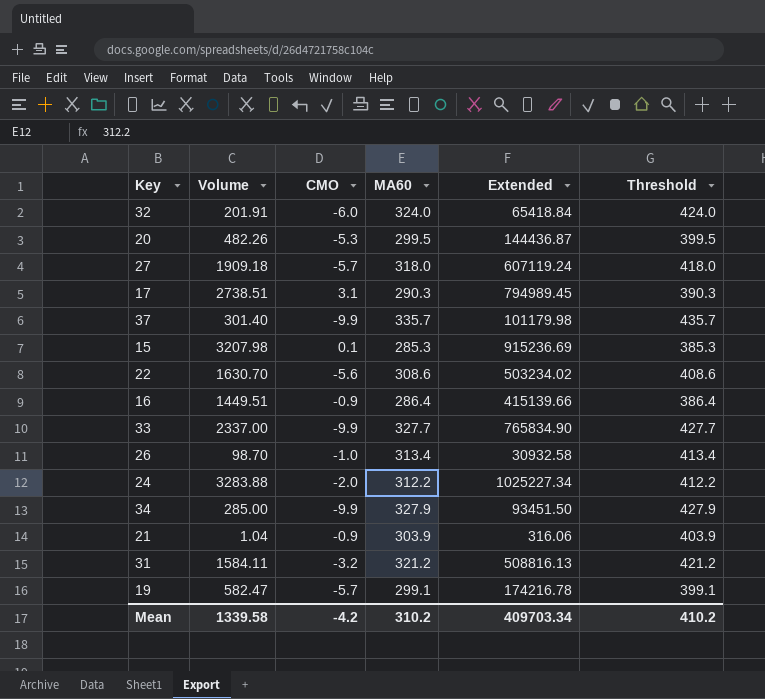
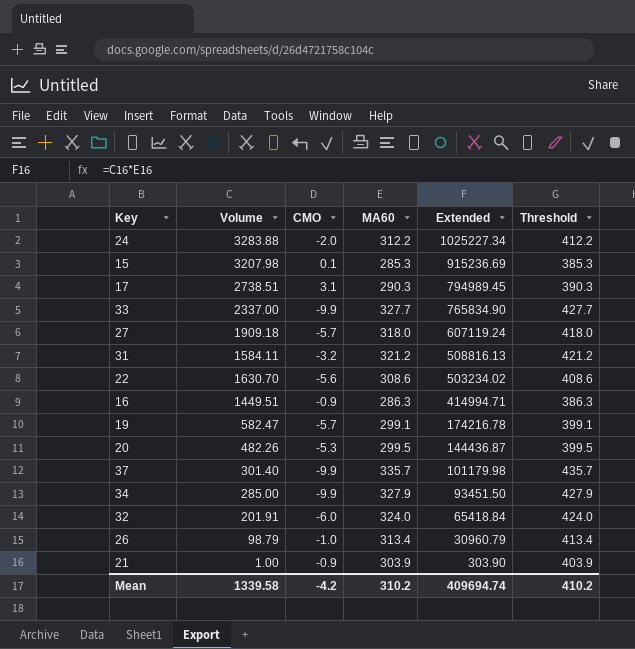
row order: none -> Extended descending
16 | MA60: 286.4 -> 286.3
16 | Extended: 415139.66 -> 414994.71
16 | Threshold: 386.4 -> 386.3
26 | Volume: 98.70 -> 98.79
26 | Extended: 30932.58 -> 30960.79
21 | Volume: 1.04 -> 1.00
21 | Extended: 316.06 -> 303.90
Mean | Extended: 409703.34 -> 409694.74

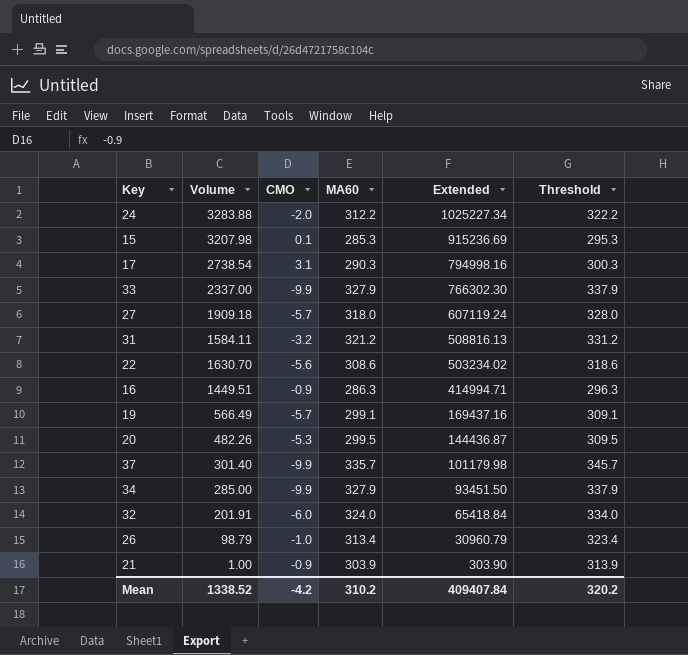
column Threshold | formula: [MA60] + 100 -> [MA60] + 10
17 | Volume: 2738.51 -> 2738.54
17 | Extended: 794989.45 -> 794998.16
33 | MA60: 327.7 -> 327.9
33 | Extended: 765834.90 -> 766302.30
19 | Volume: 582.47 -> 566.49
19 | Extended: 174216.78 -> 169437.16
Mean | Volume: 1339.58 -> 1338.52
Mean | Extended: 409694.74 -> 409407.84
Mean | Threshold: 410.2 -> 320.2

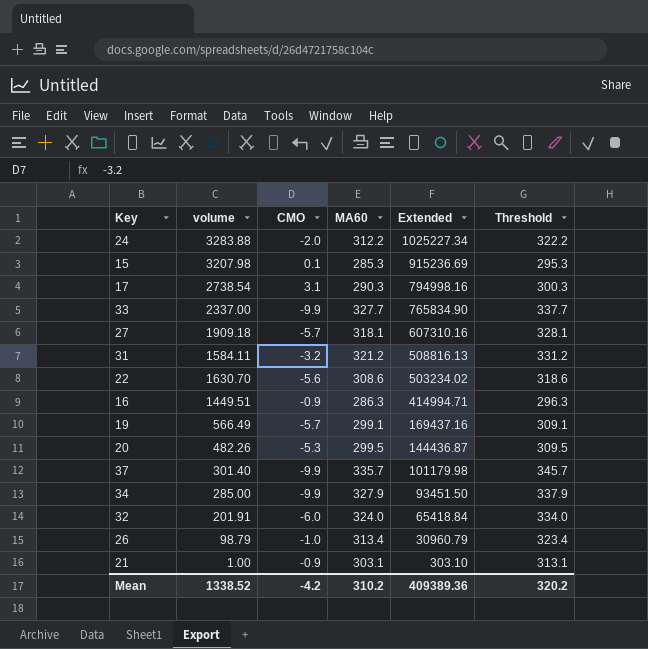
column name: Volume -> volume
33 | MA60: 327.9 -> 327.7
33 | Extended: 766302.30 -> 765834.90
33 | Threshold: 337.9 -> 337.7
27 | MA60: 318.0 -> 318.1
27 | Extended: 607119.24 -> 607310.16
27 | Threshold: 328.0 -> 328.1
21 | MA60: 303.9 -> 303.1
21 | Extended: 303.90 -> 303.10
21 | Threshold: 313.9 -> 313.1
Mean | Extended: 409407.84 -> 409389.36

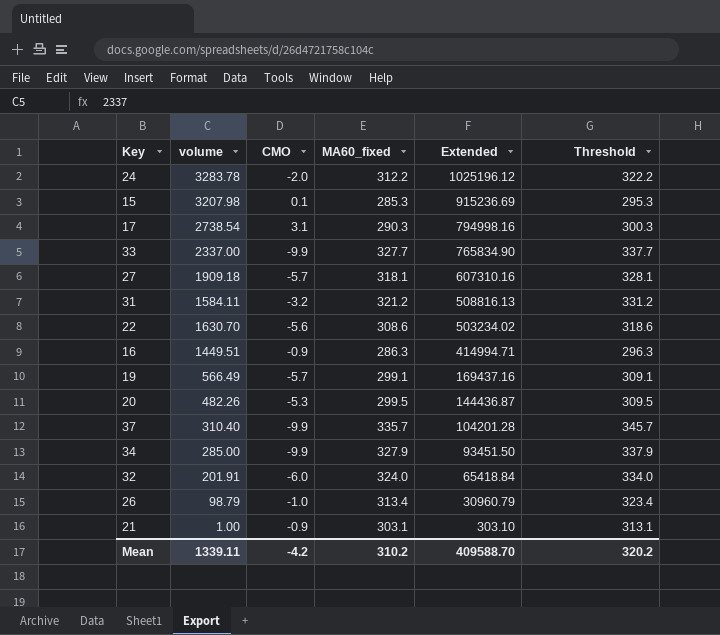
column name: MA60 -> MA60_fixed
24 | volume: 3283.88 -> 3283.78
24 | Extended: 1025227.34 -> 1025196.12
37 | volume: 301.40 -> 310.40
37 | Extended: 101179.98 -> 104201.28
Mean | volume: 1338.52 -> 1339.11
Mean | Extended: 409389.36 -> 409588.70

